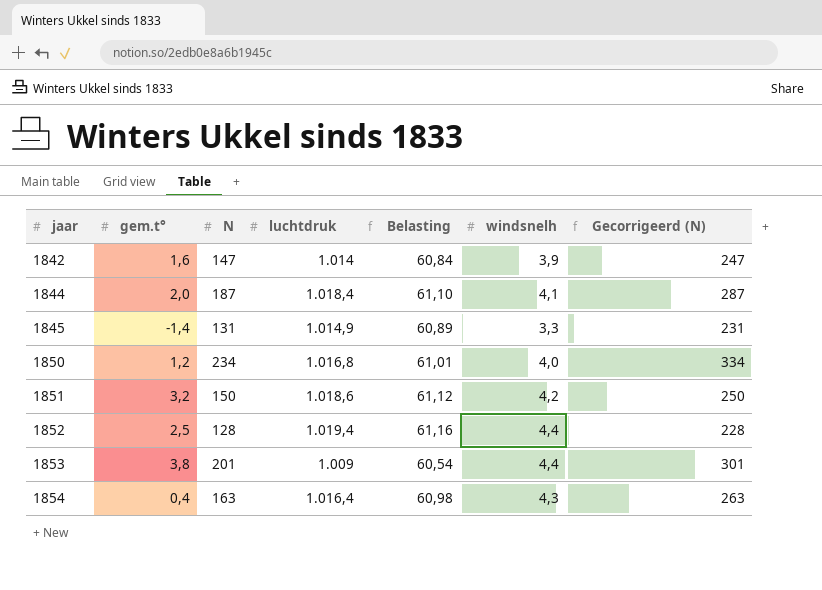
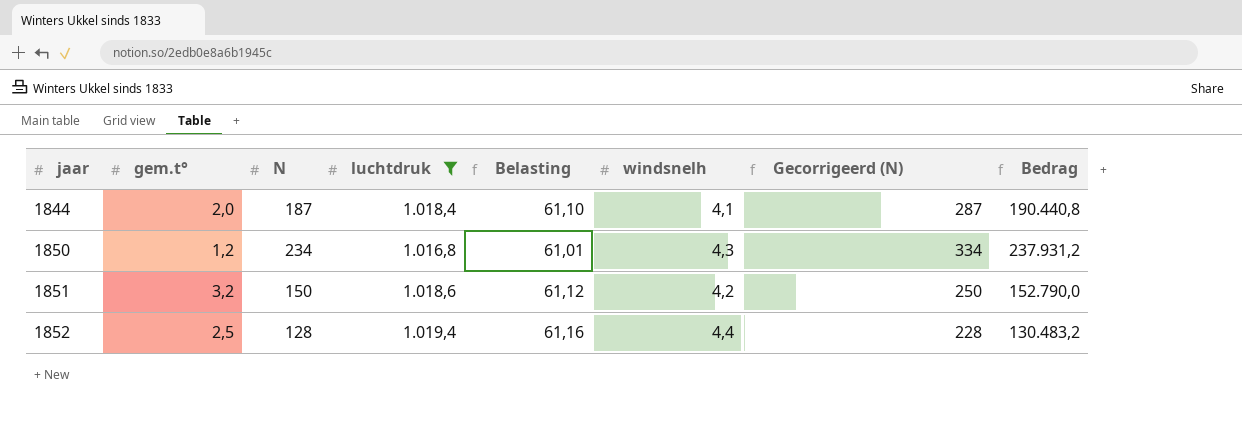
filter: none -> luchtdruk >= 1.016,8
column Bedrag | formula: none -> [N] * [luchtdruk]
1850 | windsnelh: 4,0 -> 4,3

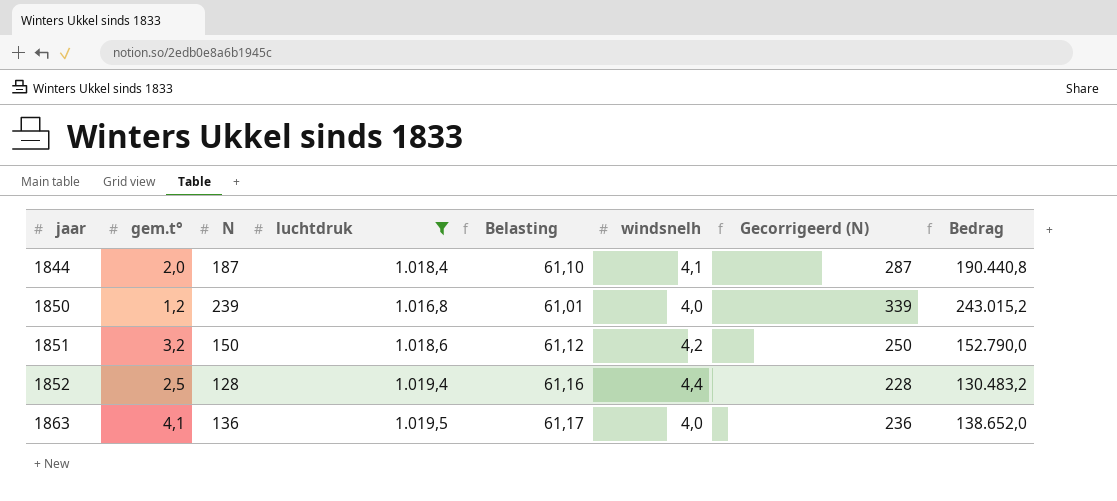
1850 | N: 234 -> 239
1850 | windsnelh: 4,3 -> 4,0
1850 | Gecorrigeerd (N): 334 -> 339
1850 | Bedrag: 237.931,2 -> 243.015,2
row 1863: none -> 4,1 | 136 | 1.019,5 | 61,17 | 4,0 | 236 | 138.652,0

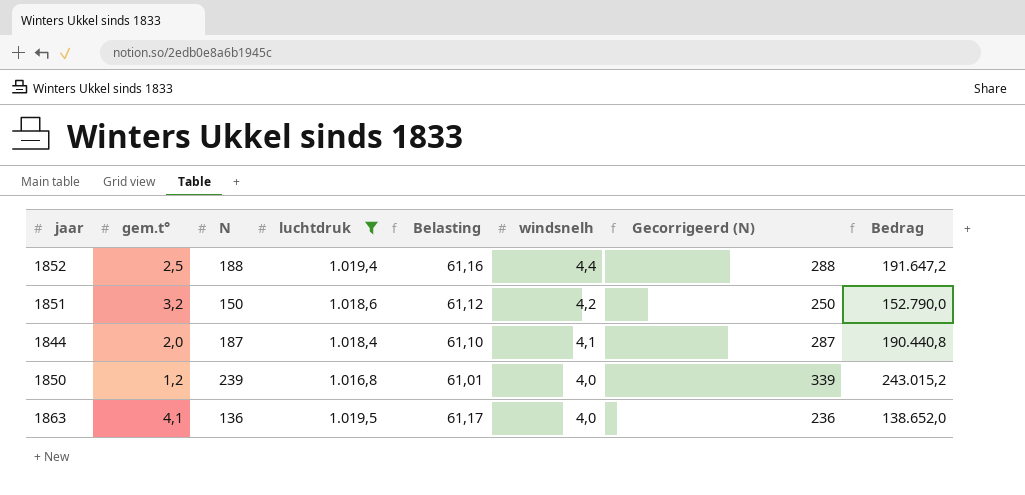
row order: jaar ascending -> windsnelh descending
1852 | N: 128 -> 188
1852 | Gecorrigeerd (N): 228 -> 288
1852 | Bedrag: 130.483,2 -> 191.647,2

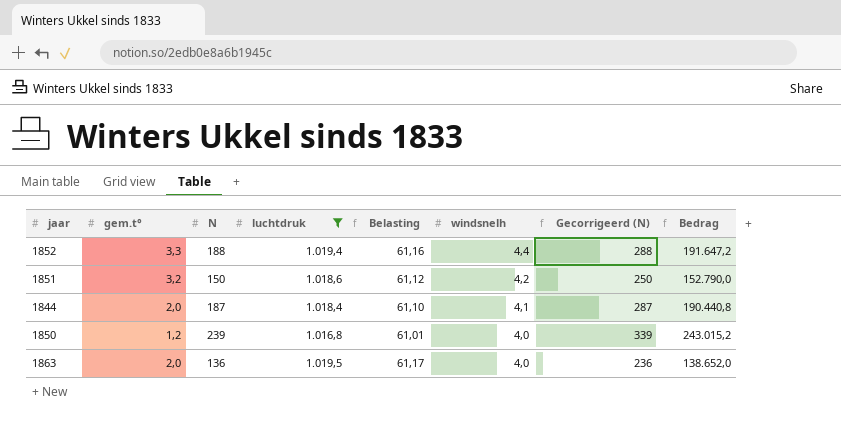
1852 | gem.t°: 2,5 -> 3,3
1863 | gem.t°: 4,1 -> 2,0

